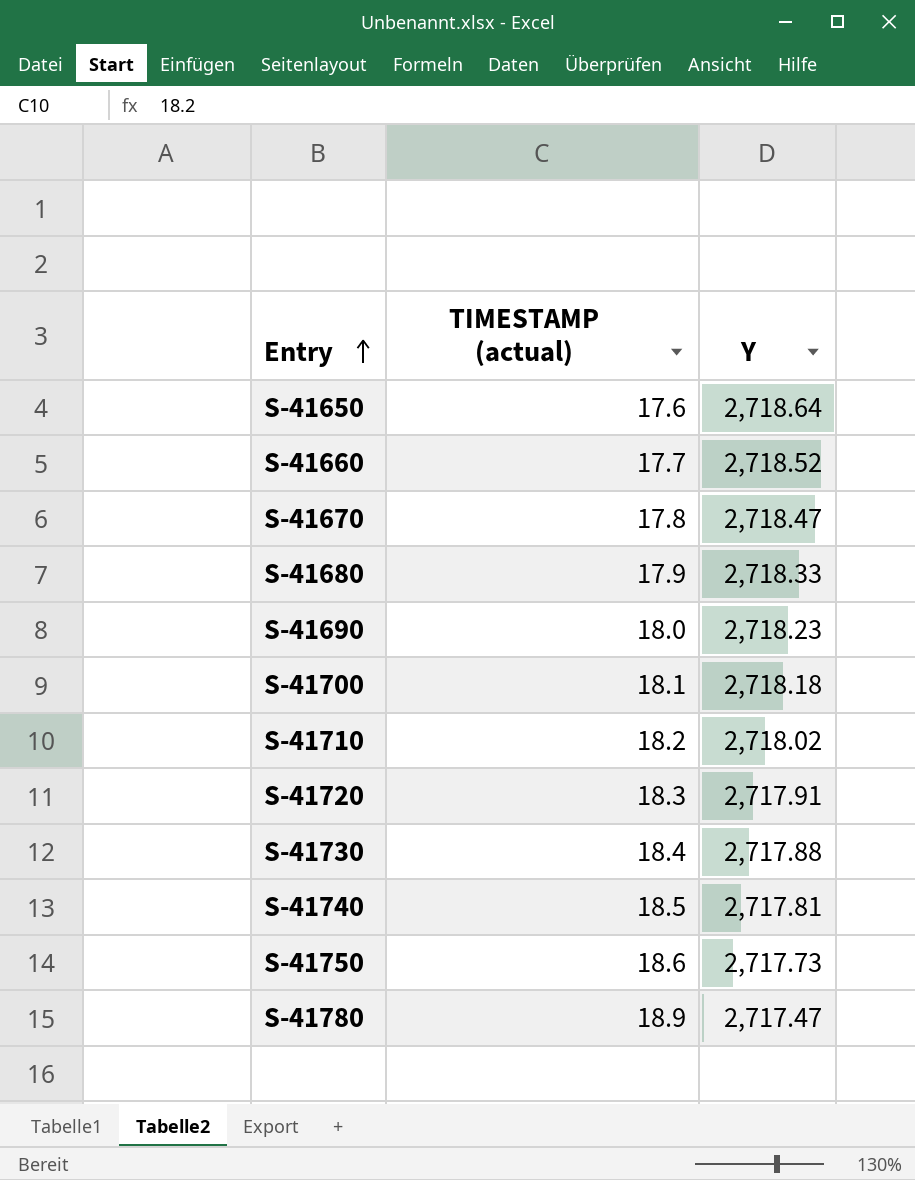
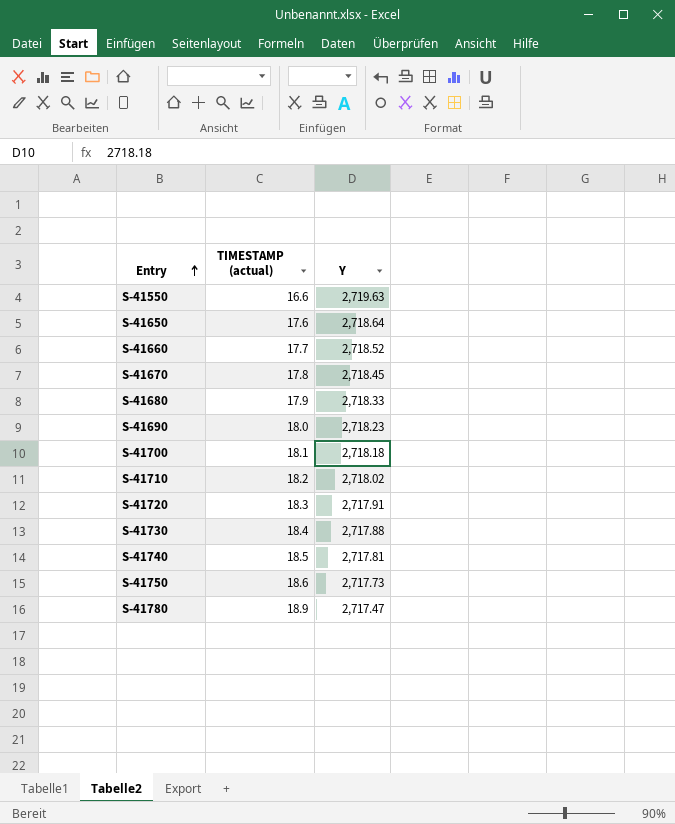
row S-41550: none -> 16.6 | 2,719.63
S-41670 | Y: 2,718.47 -> 2,718.45

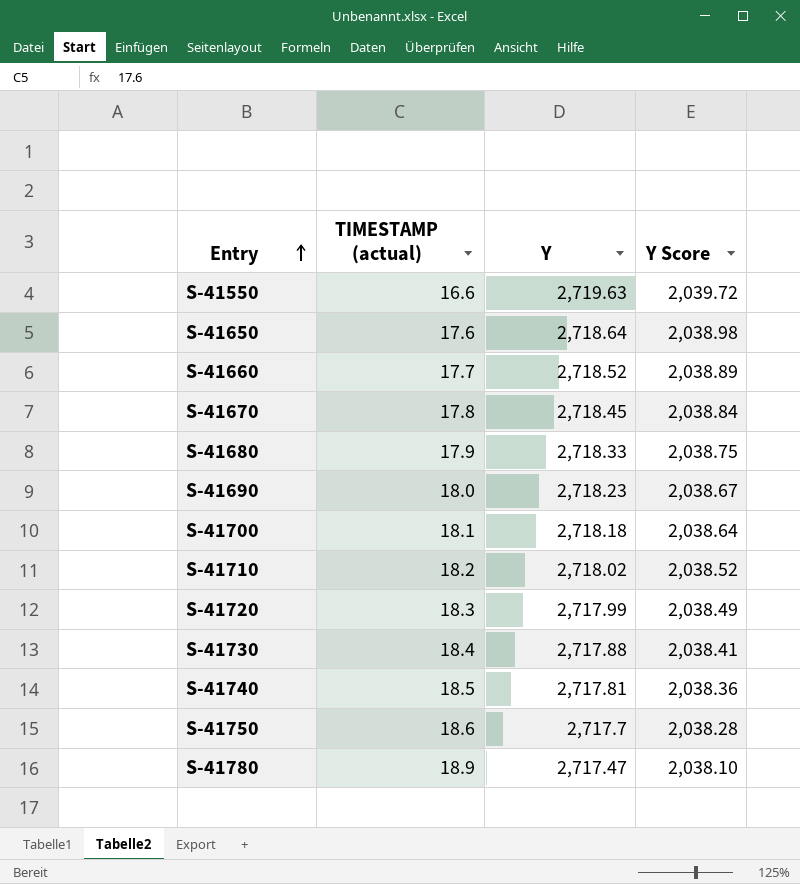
column Y Score | formula: none -> [Y] * 0.75
S-41720 | Y: 2,717.91 -> 2,717.99
S-41750 | Y: 2,717.73 -> 2,717.7

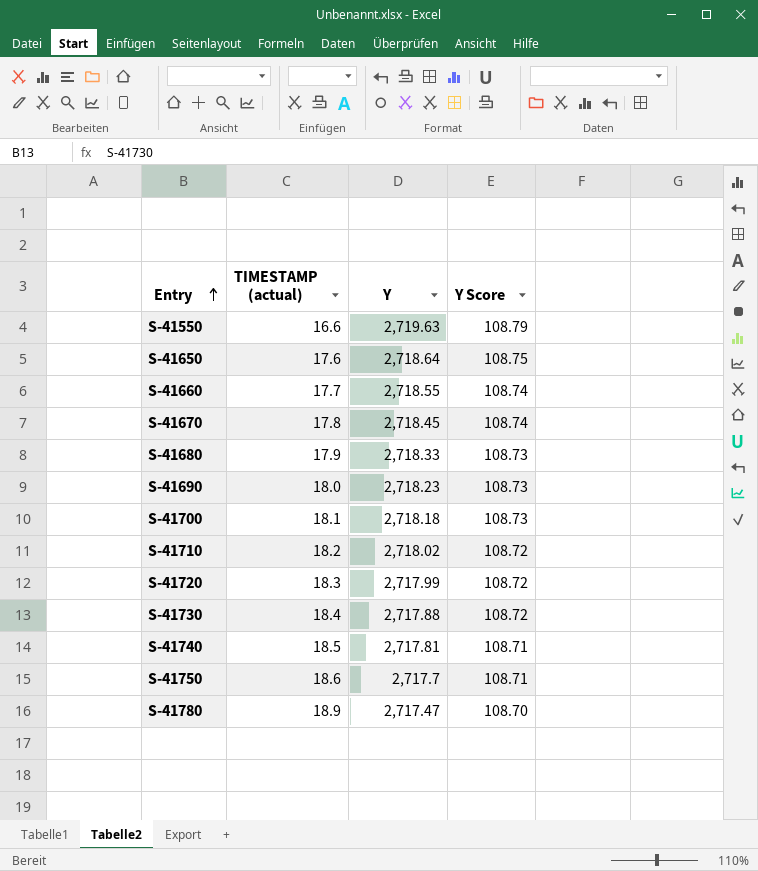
column Y Score | formula: [Y] * 0.75 -> [Y] * 0.04
S-41660 | Y: 2,718.52 -> 2,718.55

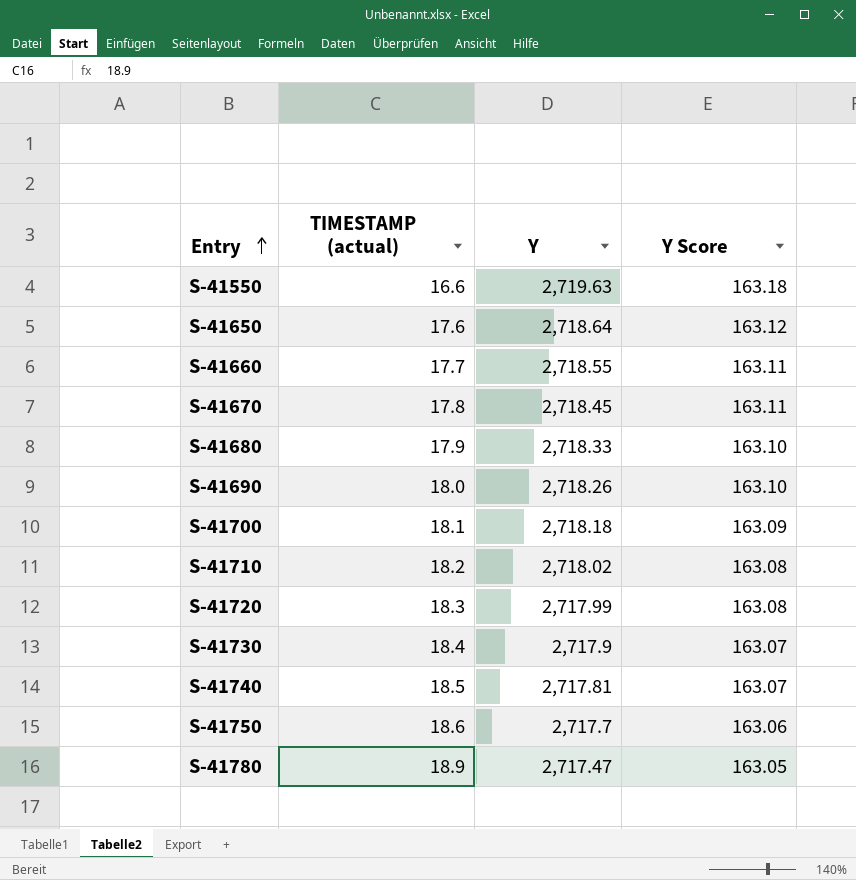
column Y Score | formula: [Y] * 0.04 -> [Y] * 0.06
S-41690 | Y: 2,718.23 -> 2,718.26
S-41730 | Y: 2,717.88 -> 2,717.9

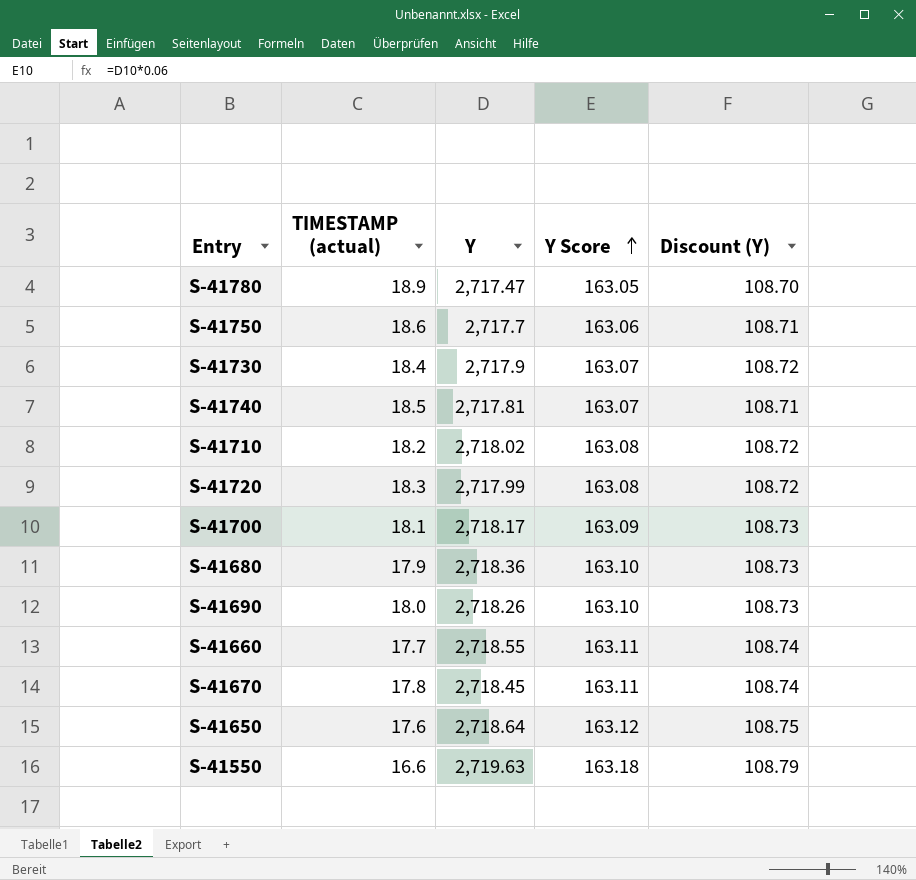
row order: Entry ascending -> Y Score ascending
column Discount (Y) | formula: none -> [Y] * 0.04
S-41700 | Y: 2,718.18 -> 2,718.17
S-41680 | Y: 2,718.33 -> 2,718.36

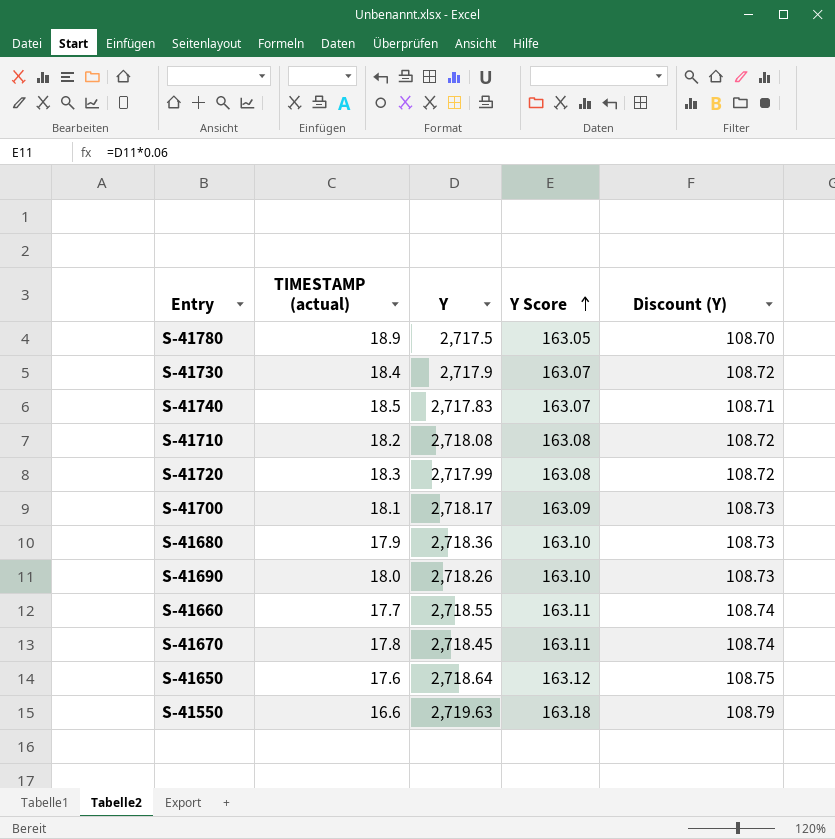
row S-41750: 18.6 | 2,717.7 | 163.06 | 108.71 -> none
S-41780 | Y: 2,717.47 -> 2,717.5
S-41740 | Y: 2,717.81 -> 2,717.83
S-41710 | Y: 2,718.02 -> 2,718.08

